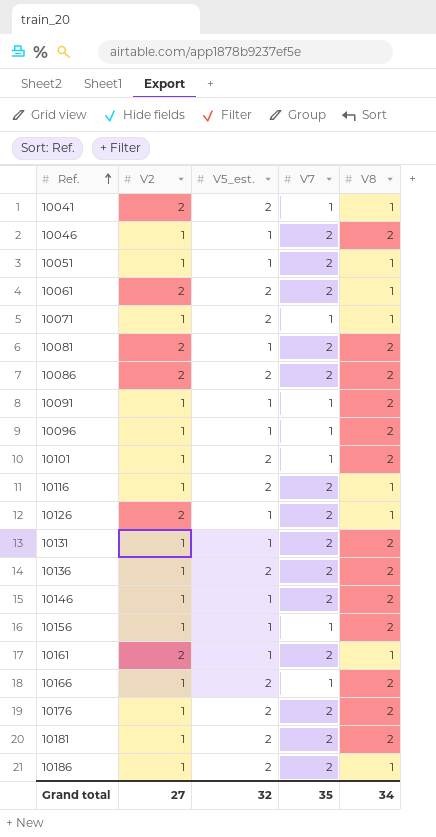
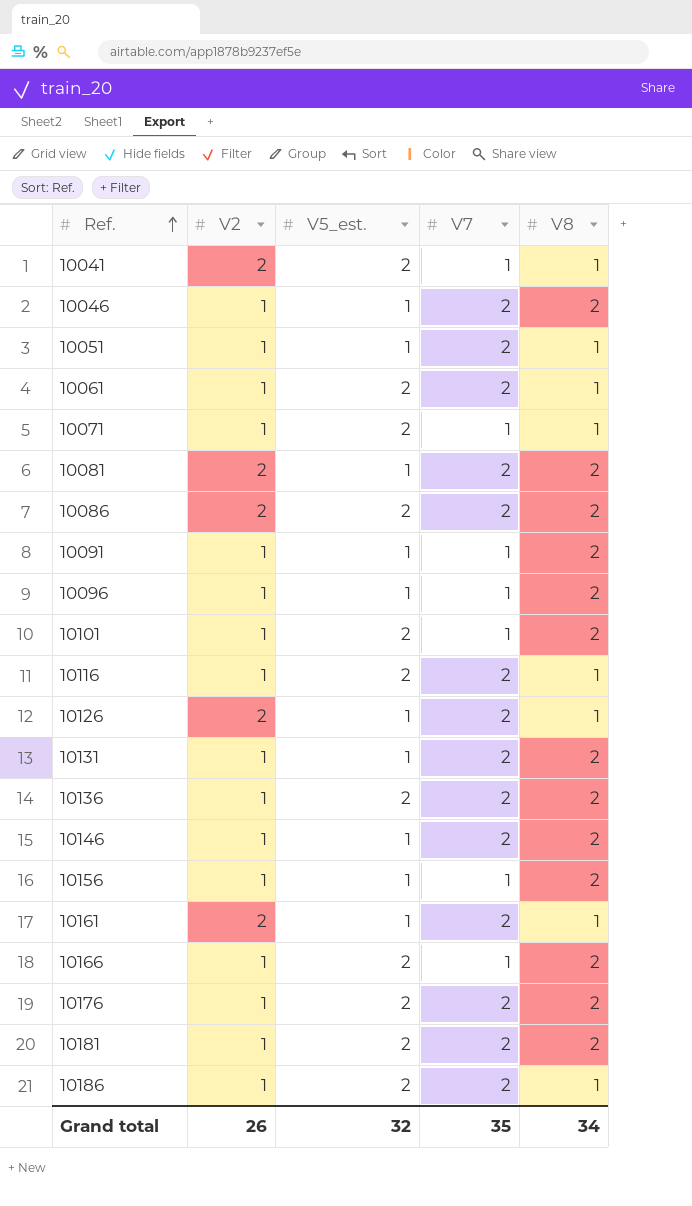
10061 | V2: 2 -> 1
Grand total | V2: 27 -> 26

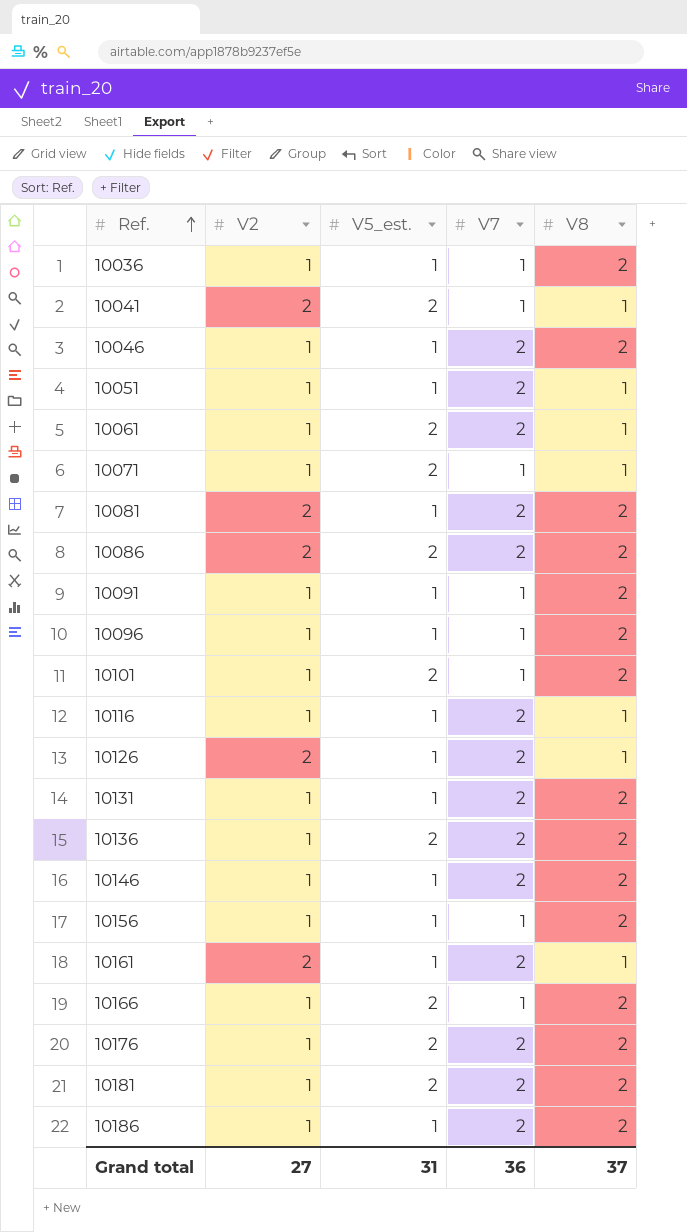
row 10036: none -> 1 | 1 | 1 | 2
10116 | V5_est.: 2 -> 1
10186 | V5_est.: 2 -> 1
10186 | V8: 1 -> 2
Grand total | V2: 26 -> 27
Grand total | V5_est.: 32 -> 31
Grand total | V7: 35 -> 36
Grand total | V8: 34 -> 37

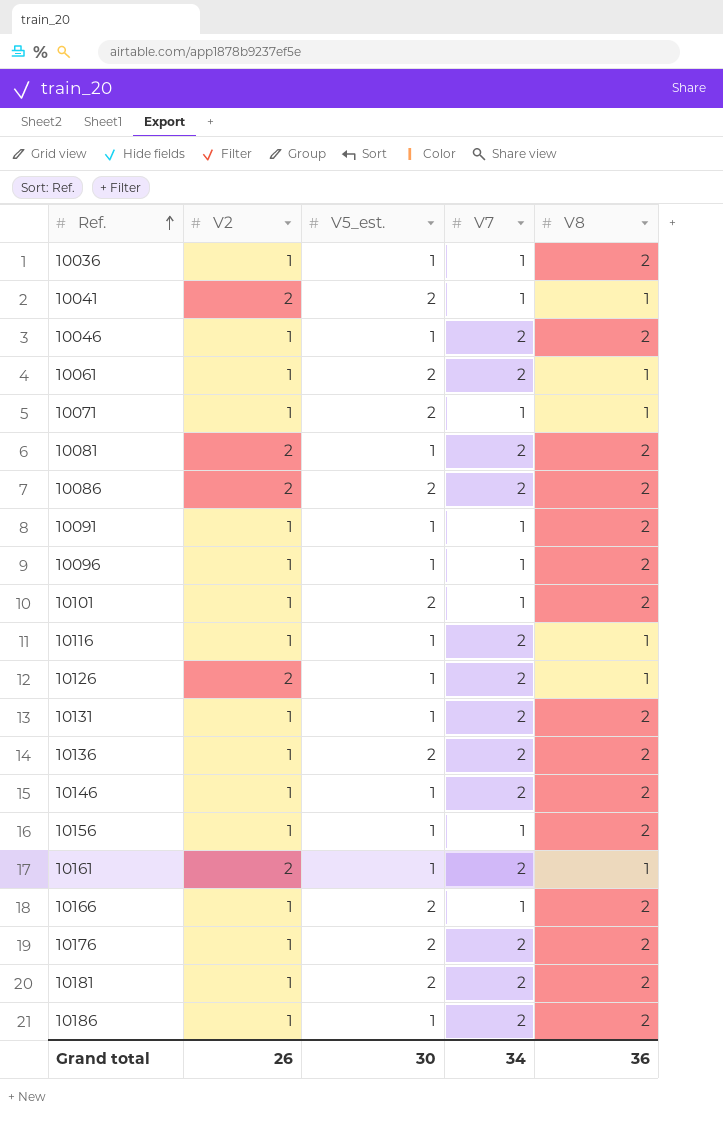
row 10051: 1 | 1 | 2 | 1 -> none
Grand total | V2: 27 -> 26
Grand total | V5_est.: 31 -> 30
Grand total | V7: 36 -> 34
Grand total | V8: 37 -> 36

